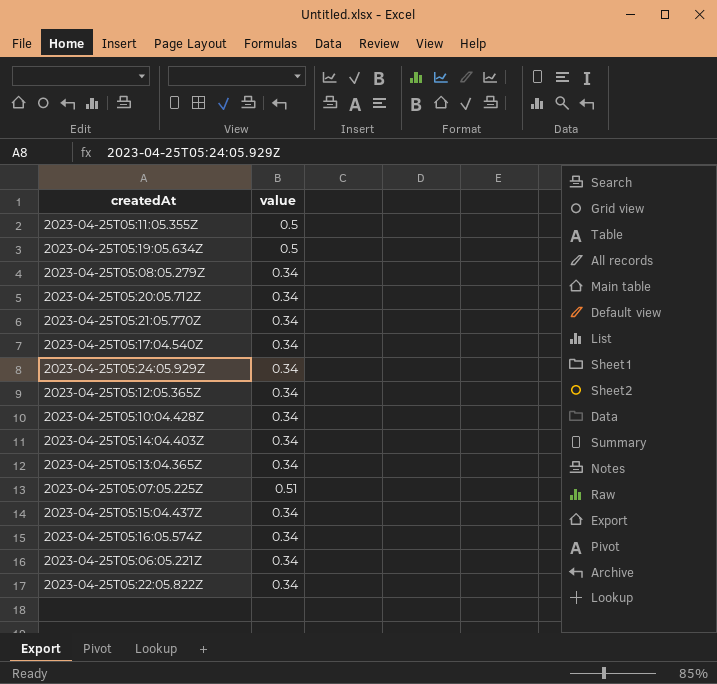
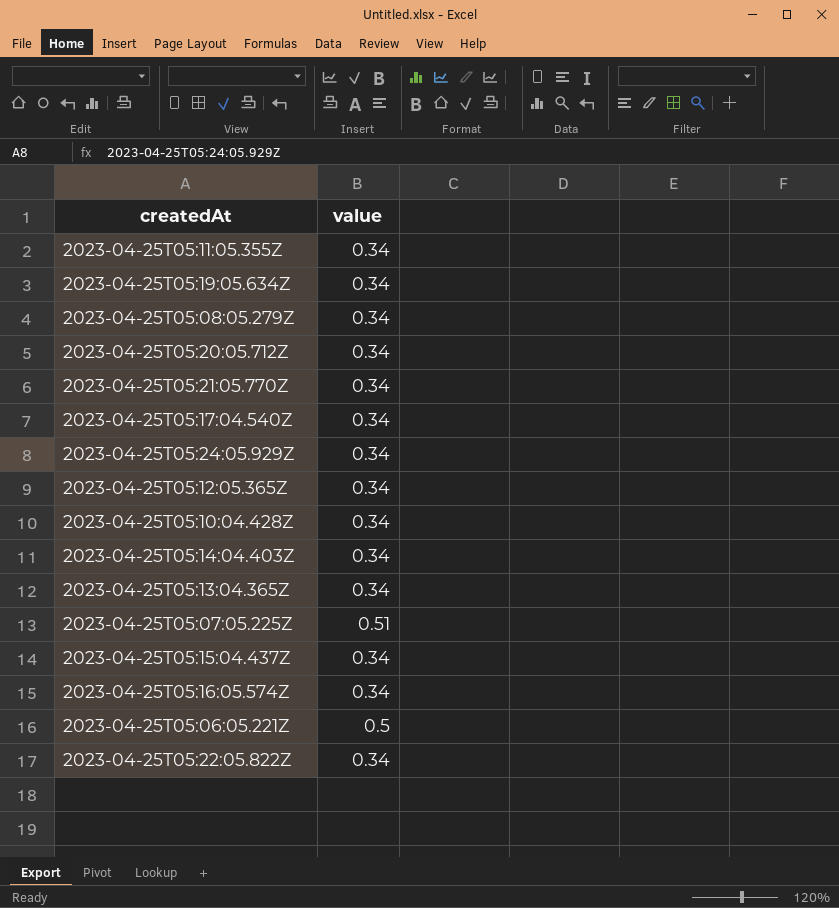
2023-04-25T05:11:05.355Z | value: 0.5 -> 0.34
2023-04-25T05:19:05.634Z | value: 0.5 -> 0.34
2023-04-25T05:06:05.221Z | value: 0.34 -> 0.5

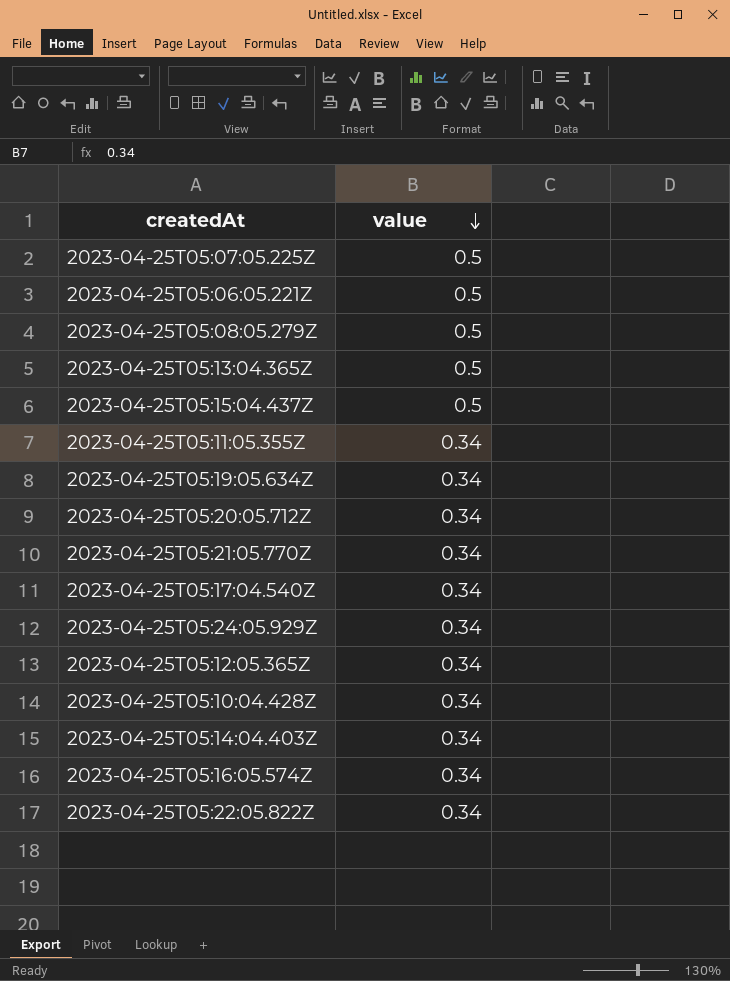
row order: none -> value descending
2023-04-25T05:07:05.225Z | value: 0.51 -> 0.5
2023-04-25T05:08:05.279Z | value: 0.34 -> 0.5
2023-04-25T05:13:04.365Z | value: 0.34 -> 0.5
2023-04-25T05:15:04.437Z | value: 0.34 -> 0.5

